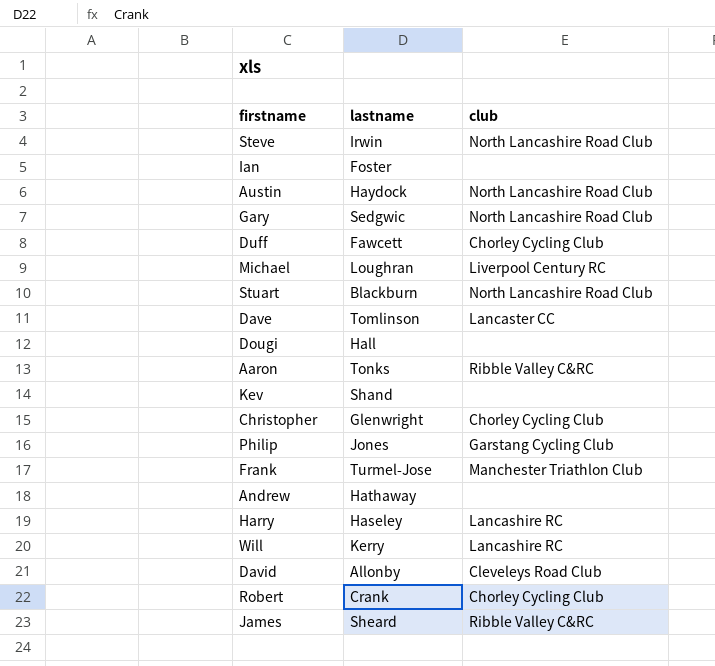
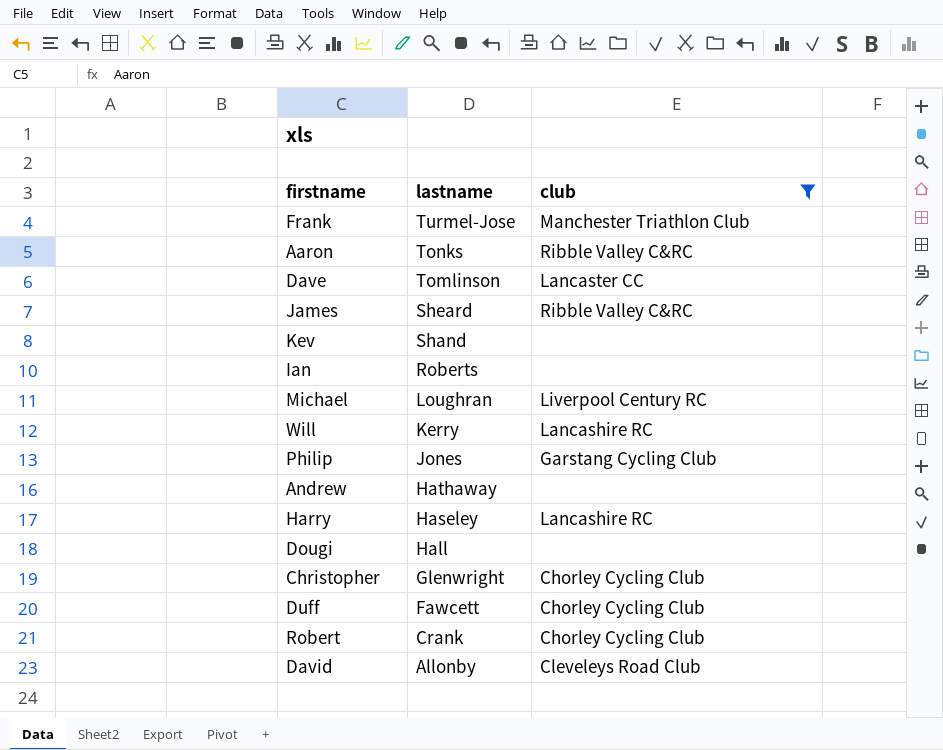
filter: none -> club != North Lancashire Road Club
row order: none -> lastname descending
Ian | lastname: Foster -> Roberts

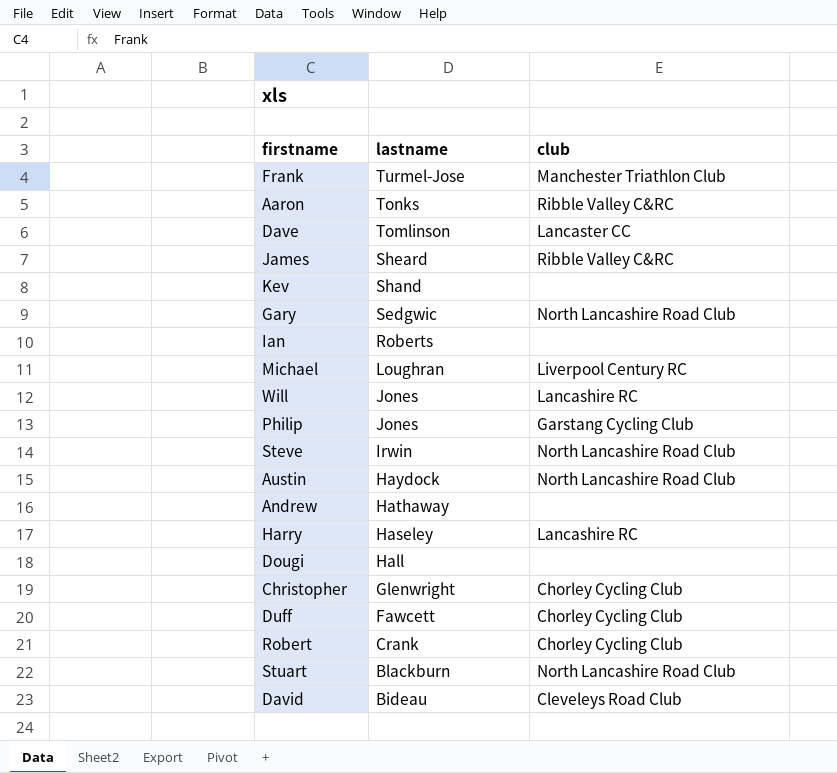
filter: club != North Lancashire Road Club -> none
Will | lastname: Kerry -> Jones
David | lastname: Allonby -> Bideau

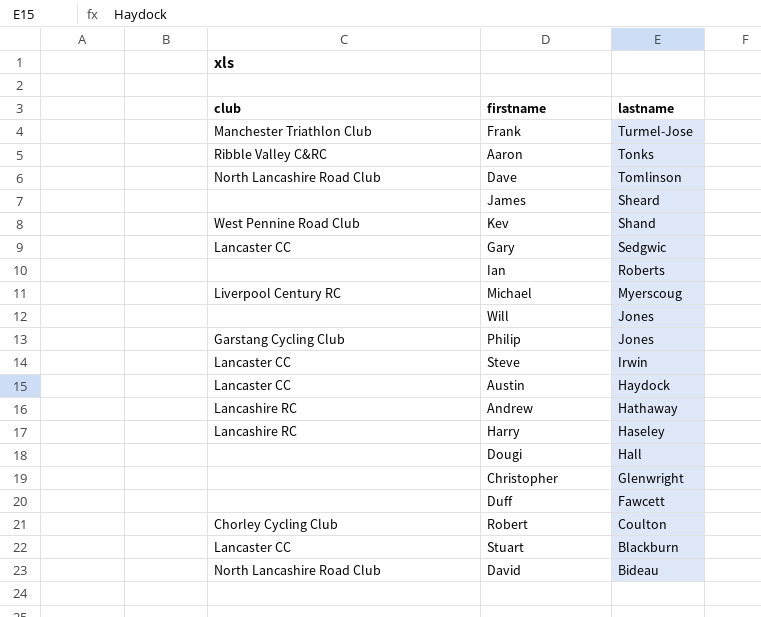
column club | position: 3 -> 1
Dave | club: Lancaster CC -> North Lancashire Road Club
James | club: Ribble Valley C&RC -> none
Kev | club: none -> West Pennine Road Club
Gary | club: North Lancashire Road Club -> Lancaster CC
Michael | lastname: Loughran -> Myerscoug
Will | club: Lancashire RC -> none
Steve | club: North Lancashire Road Club -> Lancaster CC
Austin | club: North Lancashire Road Club -> Lancaster CC
Andrew | club: none -> Lancashire RC
Christopher | club: Chorley Cycling Club -> none
Duff | club: Chorley Cycling Club -> none
Robert | lastname: Crank -> Coulton
Stuart | club: North Lancashire Road Club -> Lancaster CC
David | club: Cleveleys Road Club -> North Lancashire Road Club

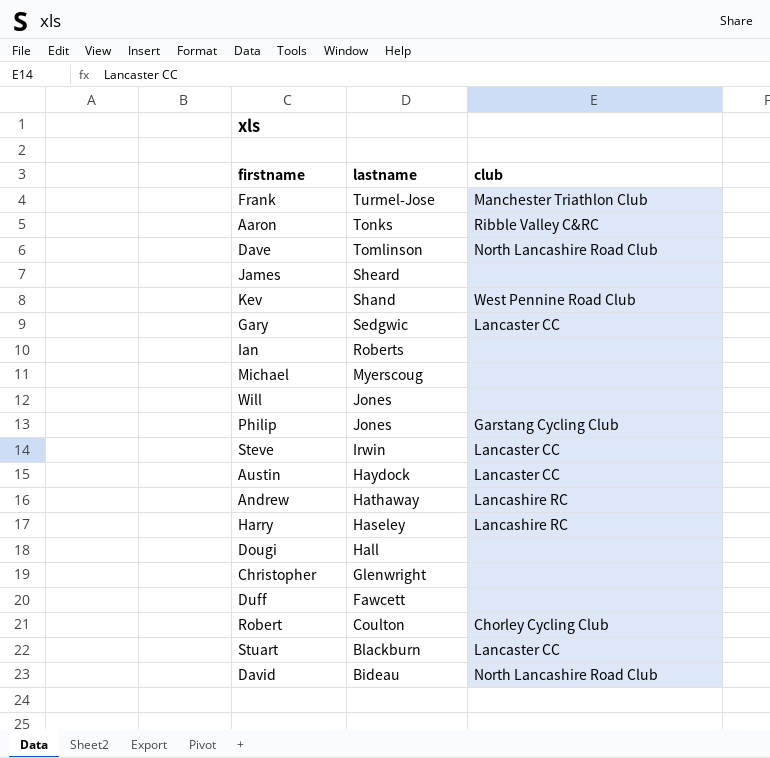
column club | position: 1 -> 3
Michael | club: Liverpool Century RC -> none

